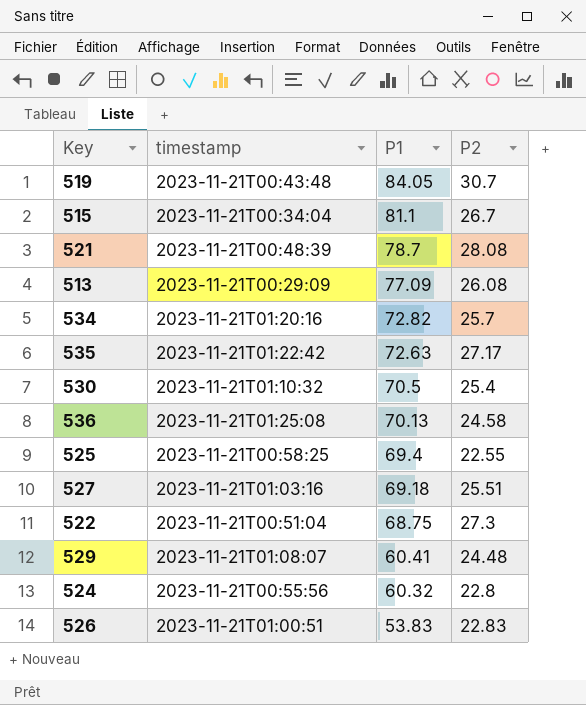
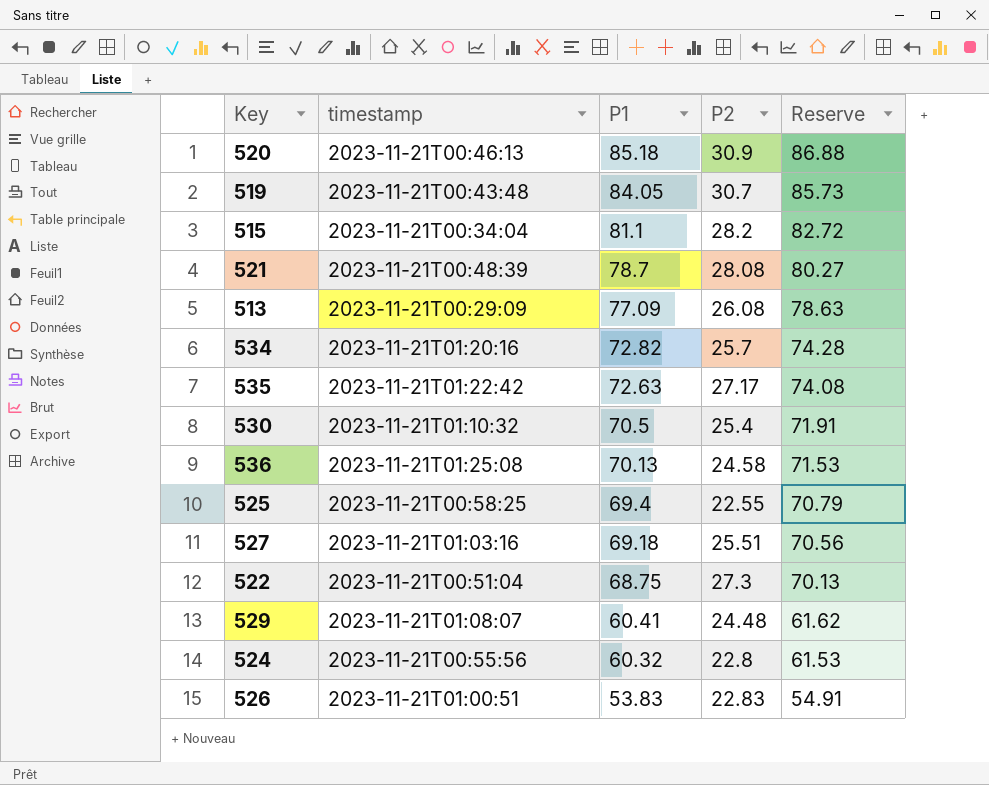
column Reserve | formula: none -> [P1] * 1.02
row 520: none -> 2023-11-21T00:46:13 | 85.18 | 30.9 | 86.88
515 | P2: 26.7 -> 28.2

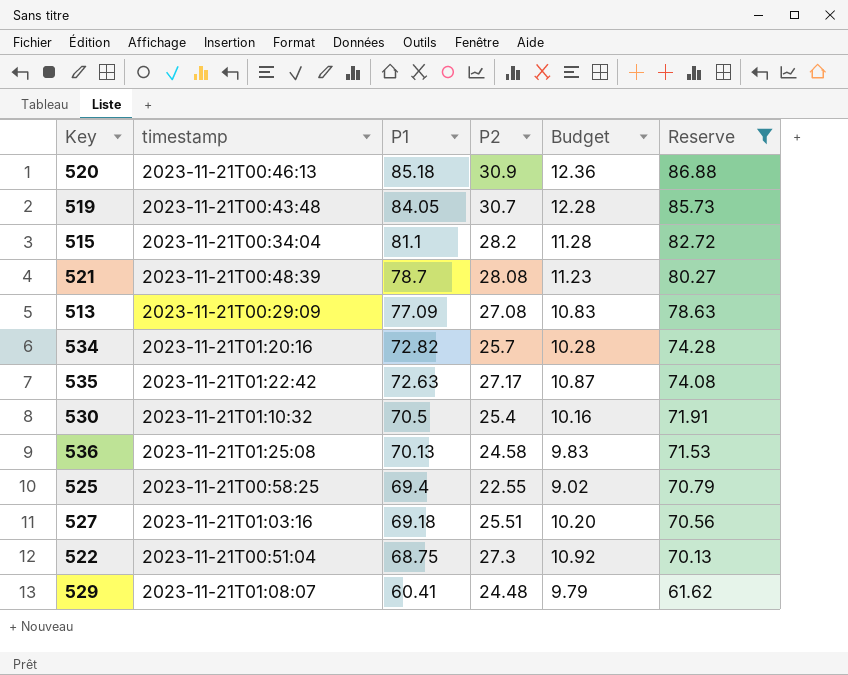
filter: none -> Reserve >= 61.62
column Budget | formula: none -> [P2] * 0.4
513 | P2: 26.08 -> 27.08

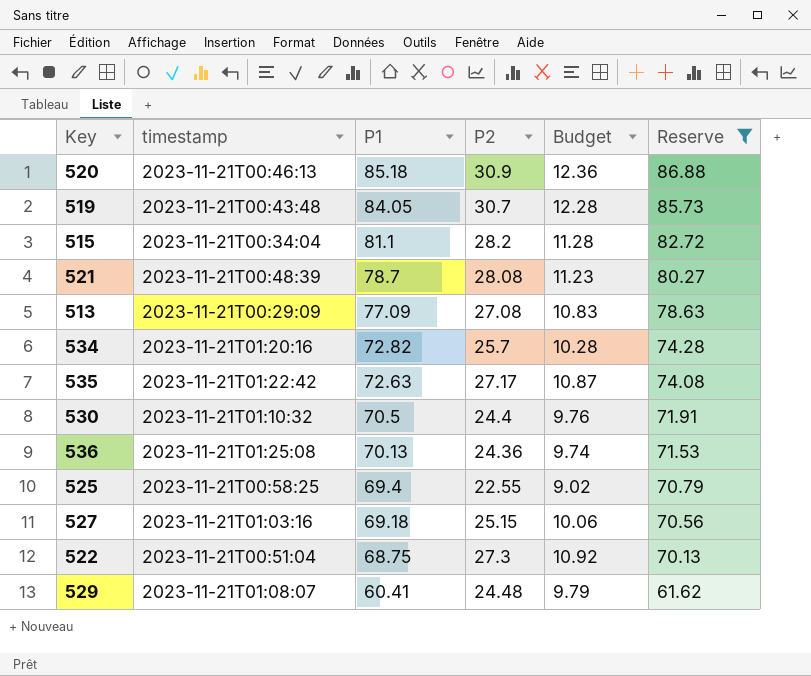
530 | P2: 25.4 -> 24.4
530 | Budget: 10.16 -> 9.76
536 | P2: 24.58 -> 24.36
536 | Budget: 9.83 -> 9.74
527 | P2: 25.51 -> 25.15
527 | Budget: 10.20 -> 10.06

